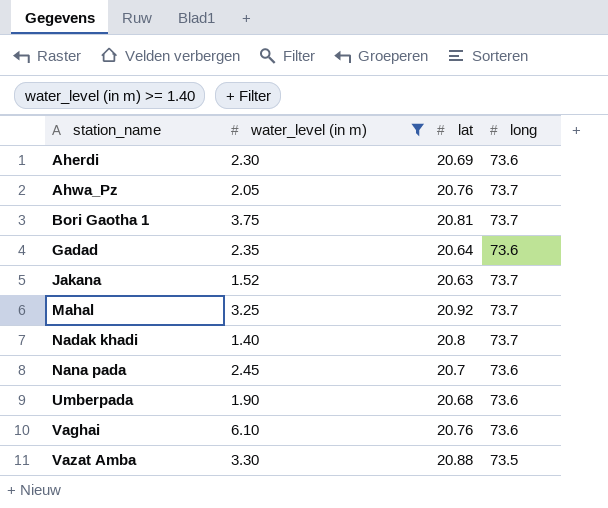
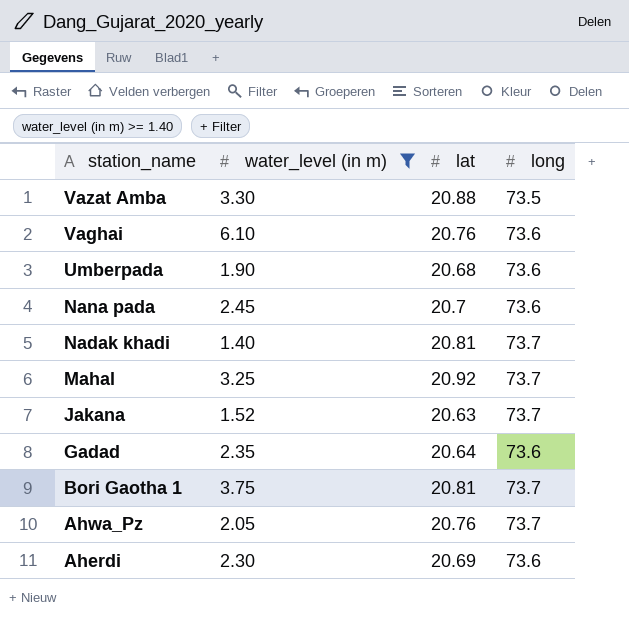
row order: station_name ascending -> station_name descending
Nadak khadi | lat: 20.8 -> 20.81

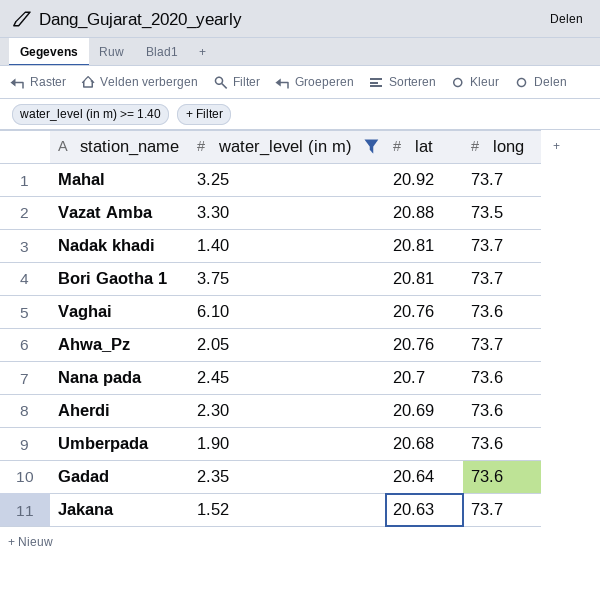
row order: station_name descending -> lat descending

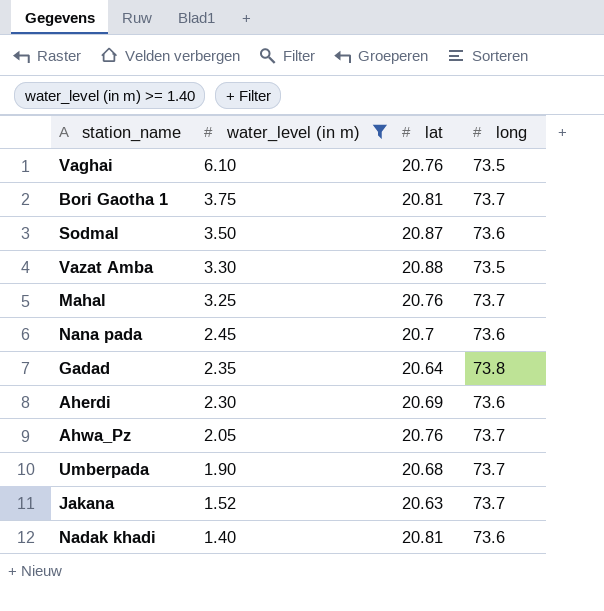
row order: lat descending -> water_level (in m) descending
Vaghai | long: 73.6 -> 73.5
row Sodmal: none -> 3.50 | 20.87 | 73.6
Mahal | lat: 20.92 -> 20.76
Gadad | long: 73.6 -> 73.8
Umberpada | long: 73.6 -> 73.7
Nadak khadi | long: 73.7 -> 73.6

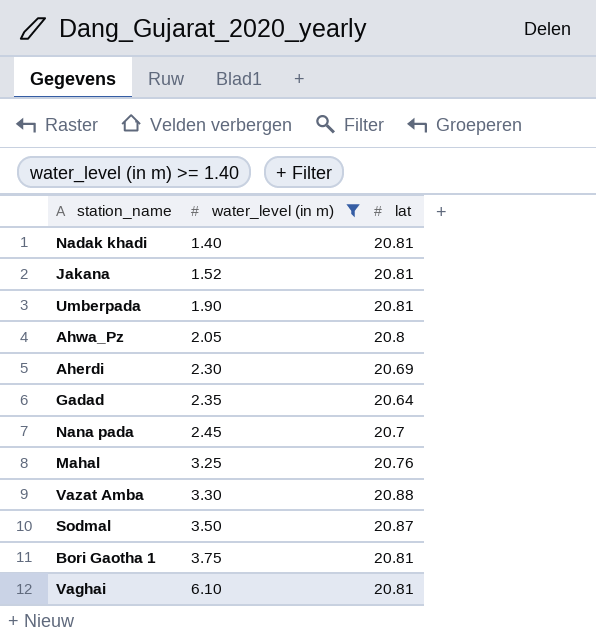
row order: water_level (in m) descending -> water_level (in m) ascending
column long | position: 4 -> none
Jakana | lat: 20.63 -> 20.81
Umberpada | lat: 20.68 -> 20.81
Ahwa_Pz | lat: 20.76 -> 20.8
Vaghai | lat: 20.76 -> 20.81

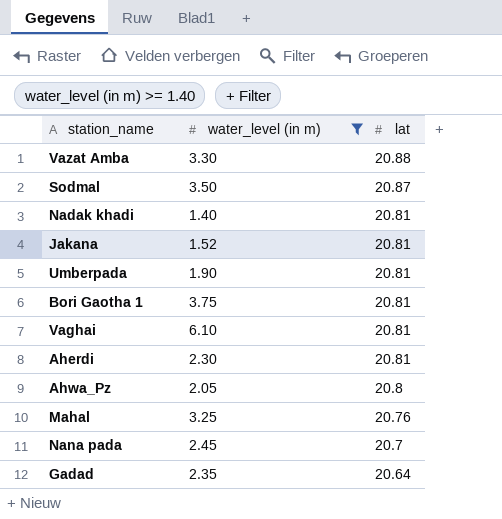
row order: water_level (in m) ascending -> lat descending
Aherdi | lat: 20.69 -> 20.81

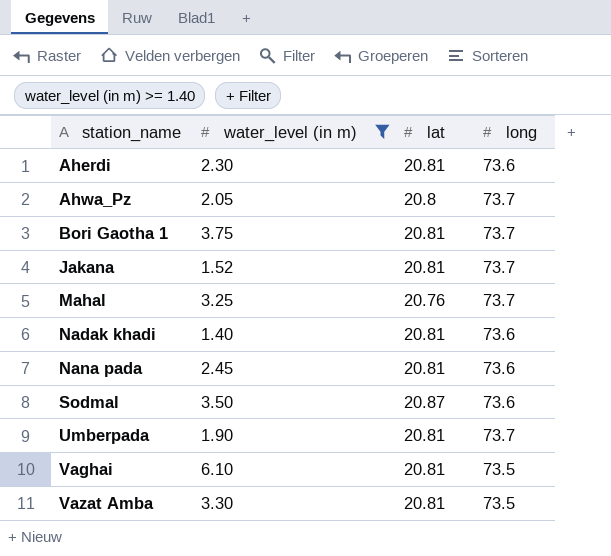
row order: lat descending -> station_name ascending
column long | position: none -> 4
row Gadad: 2.35 | 20.64 -> none
Nana pada | lat: 20.7 -> 20.81
Vazat Amba | lat: 20.88 -> 20.81

